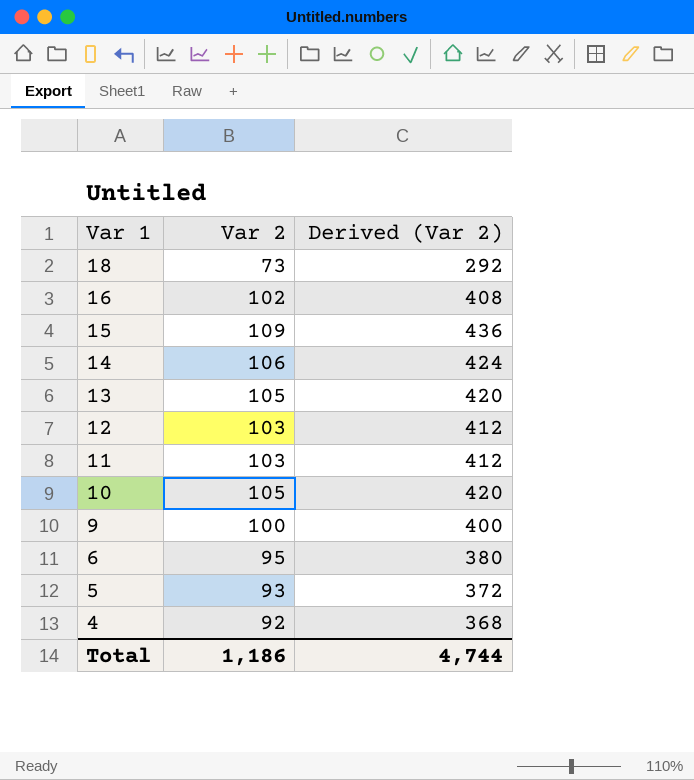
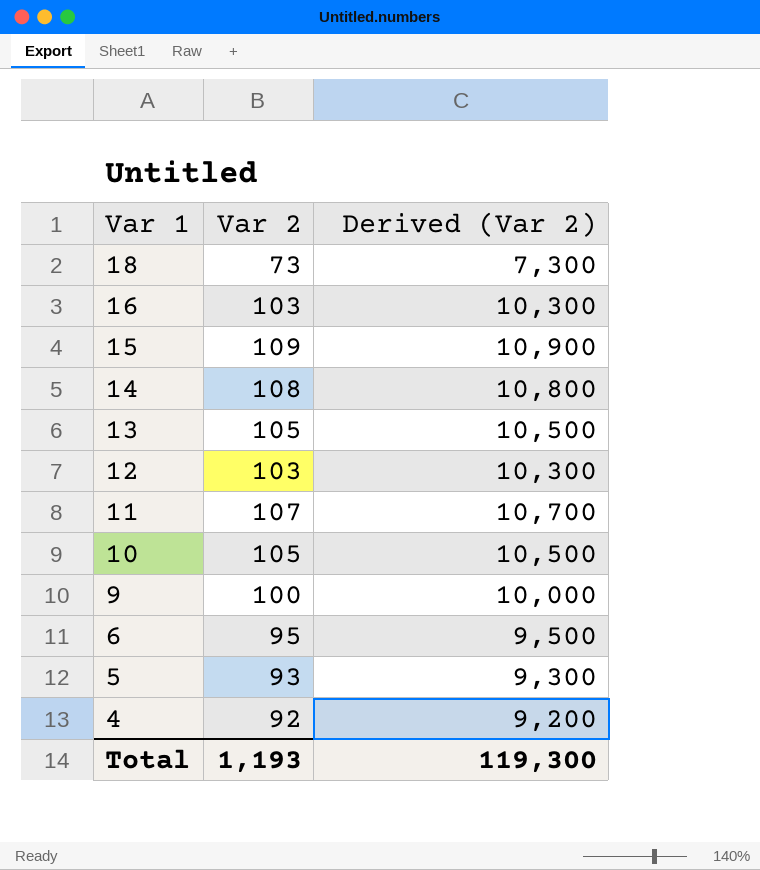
column Derived (Var 2) | formula: [Var 2] * 4 -> [Var 2] * 100
16 | Var 2: 102 -> 103
14 | Var 2: 106 -> 108
11 | Var 2: 103 -> 107
Total | Var 2: 1,186 -> 1,193
Total | Derived (Var 2): 4,744 -> 119,300

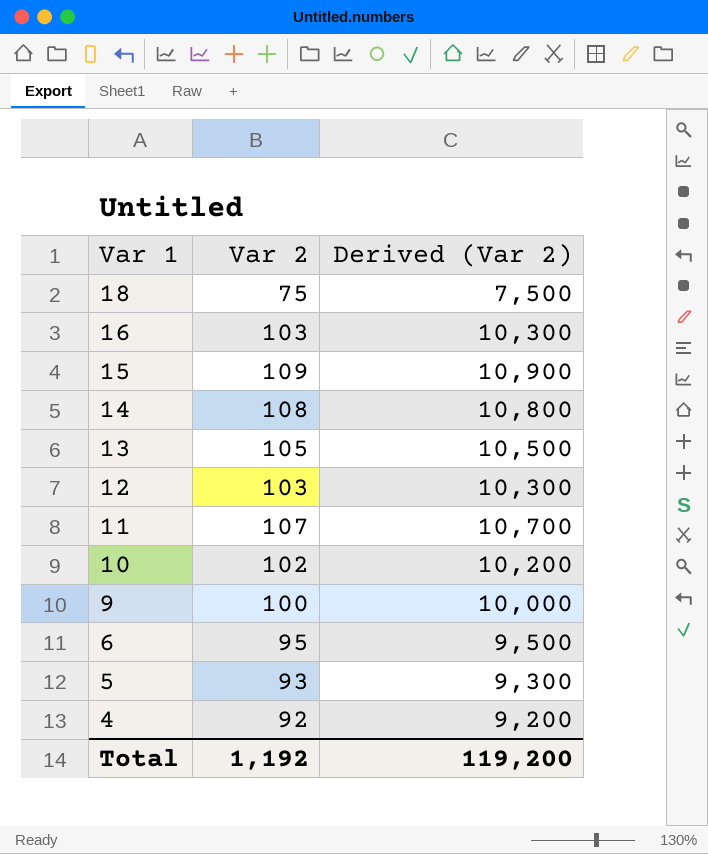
18 | Var 2: 73 -> 75
18 | Derived (Var 2): 7,300 -> 7,500
10 | Var 2: 105 -> 102
10 | Derived (Var 2): 10,500 -> 10,200
Total | Var 2: 1,193 -> 1,192
Total | Derived (Var 2): 119,300 -> 119,200

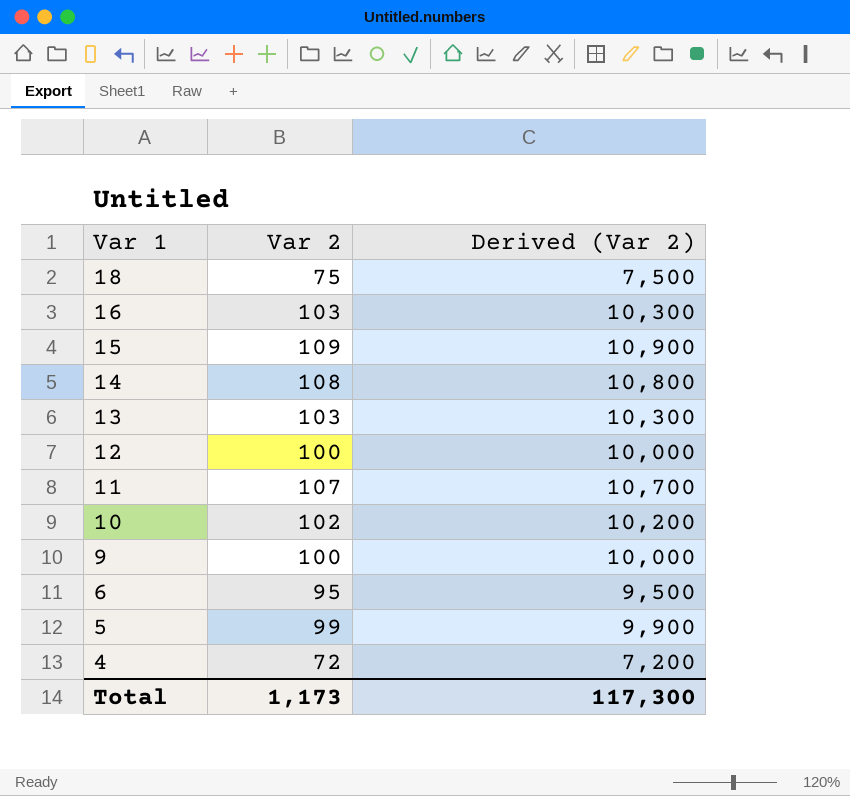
13 | Var 2: 105 -> 103
13 | Derived (Var 2): 10,500 -> 10,300
12 | Var 2: 103 -> 100
12 | Derived (Var 2): 10,300 -> 10,000
5 | Var 2: 93 -> 99
5 | Derived (Var 2): 9,300 -> 9,900
4 | Var 2: 92 -> 72
4 | Derived (Var 2): 9,200 -> 7,200
Total | Var 2: 1,192 -> 1,173
Total | Derived (Var 2): 119,200 -> 117,300

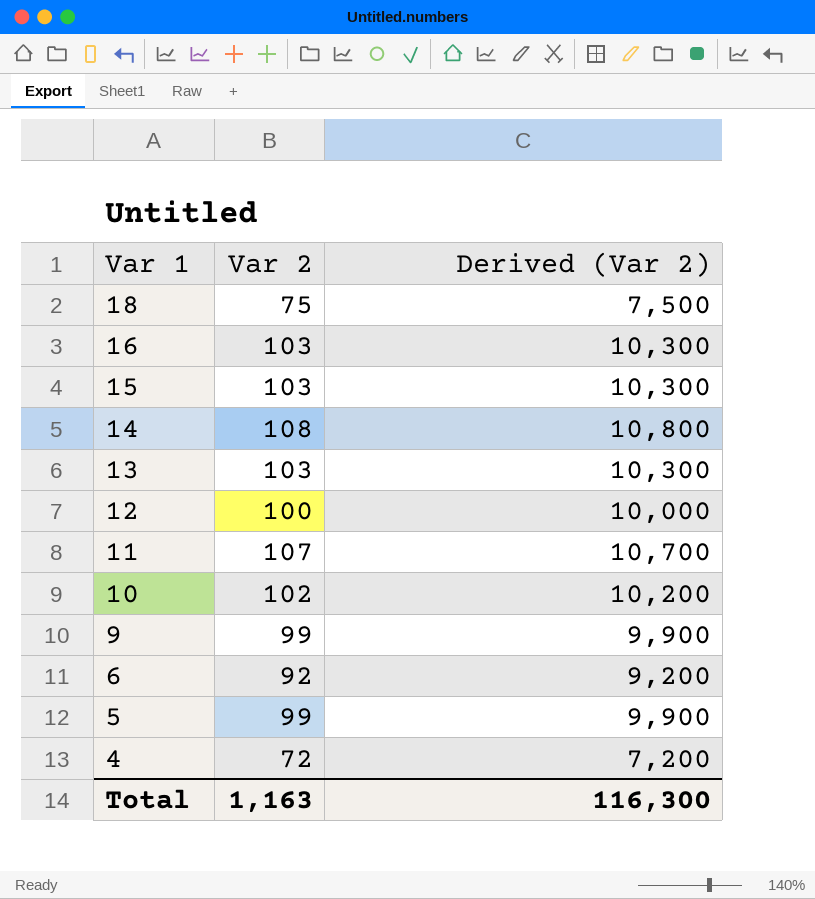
15 | Var 2: 109 -> 103
15 | Derived (Var 2): 10,900 -> 10,300
9 | Var 2: 100 -> 99
9 | Derived (Var 2): 10,000 -> 9,900
6 | Var 2: 95 -> 92
6 | Derived (Var 2): 9,500 -> 9,200
Total | Var 2: 1,173 -> 1,163
Total | Derived (Var 2): 117,300 -> 116,300

